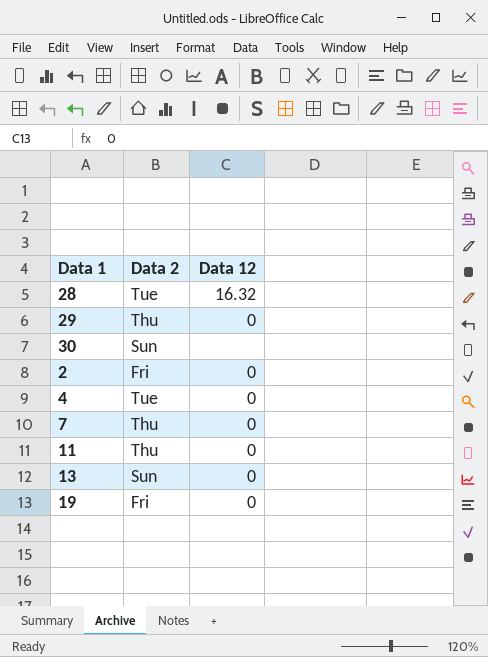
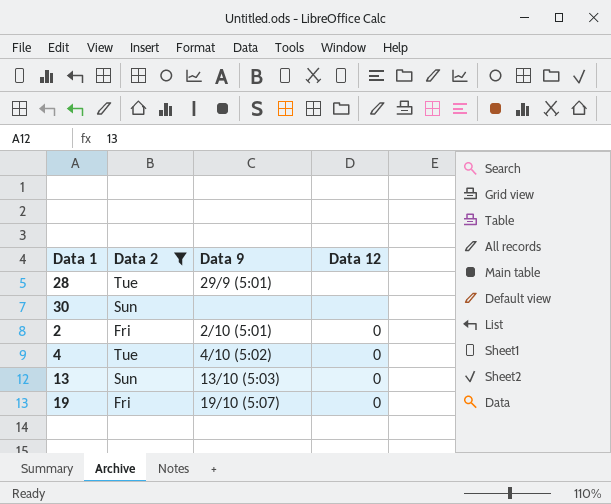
filter: none -> Data 2 != Thu
column Data 9 | position: none -> 3
28 | Data 12: 16.32 -> none

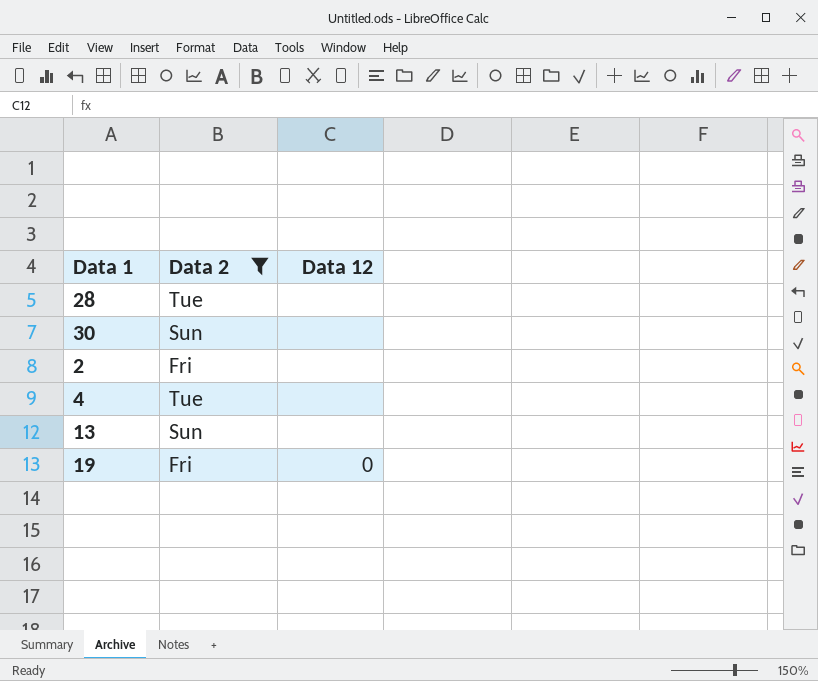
column Data 9 | position: 3 -> none
2 | Data 12: 0 -> none
4 | Data 12: 0 -> none
13 | Data 12: 0 -> none

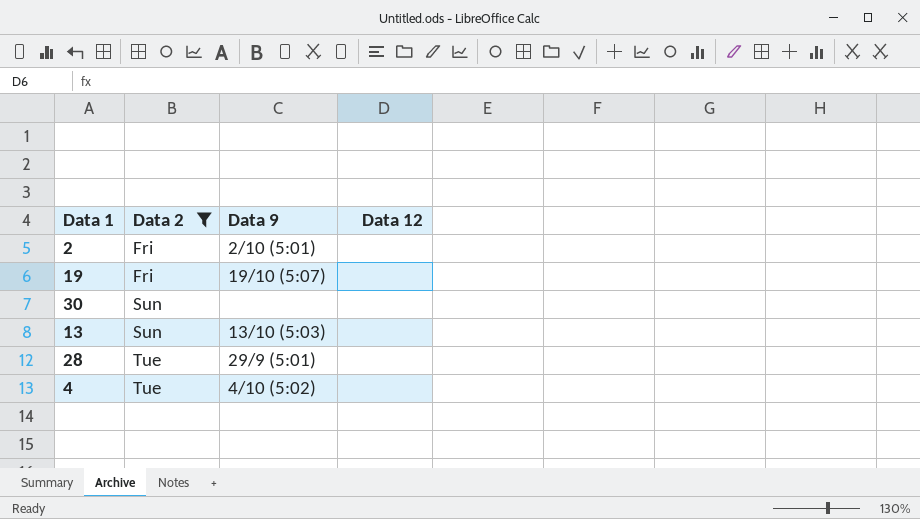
row order: none -> Data 2 ascending
column Data 9 | position: none -> 3
19 | Data 12: 0 -> none

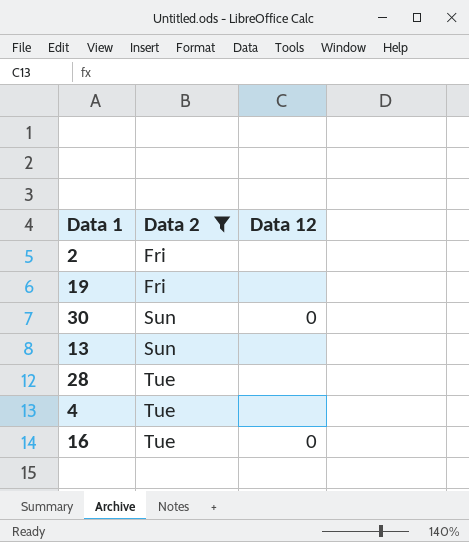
column Data 9 | position: 3 -> none
30 | Data 12: none -> 0
row 16: none -> Tue | 0

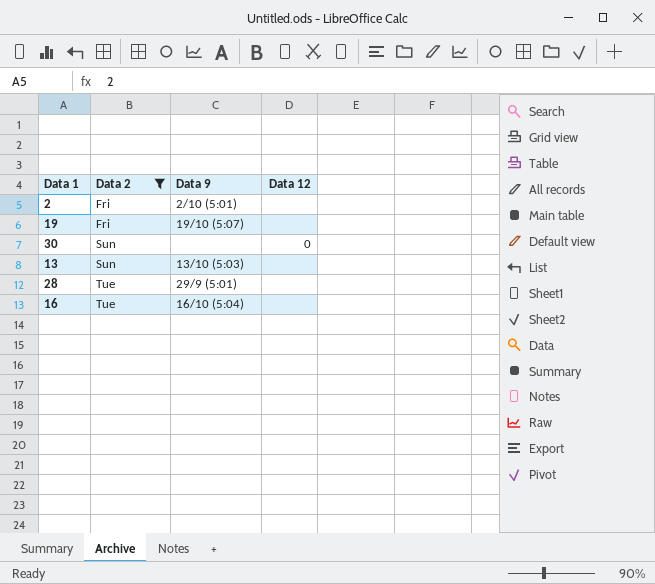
column Data 9 | position: none -> 3
row 4: Tue | none -> none
16 | Data 12: 0 -> none

